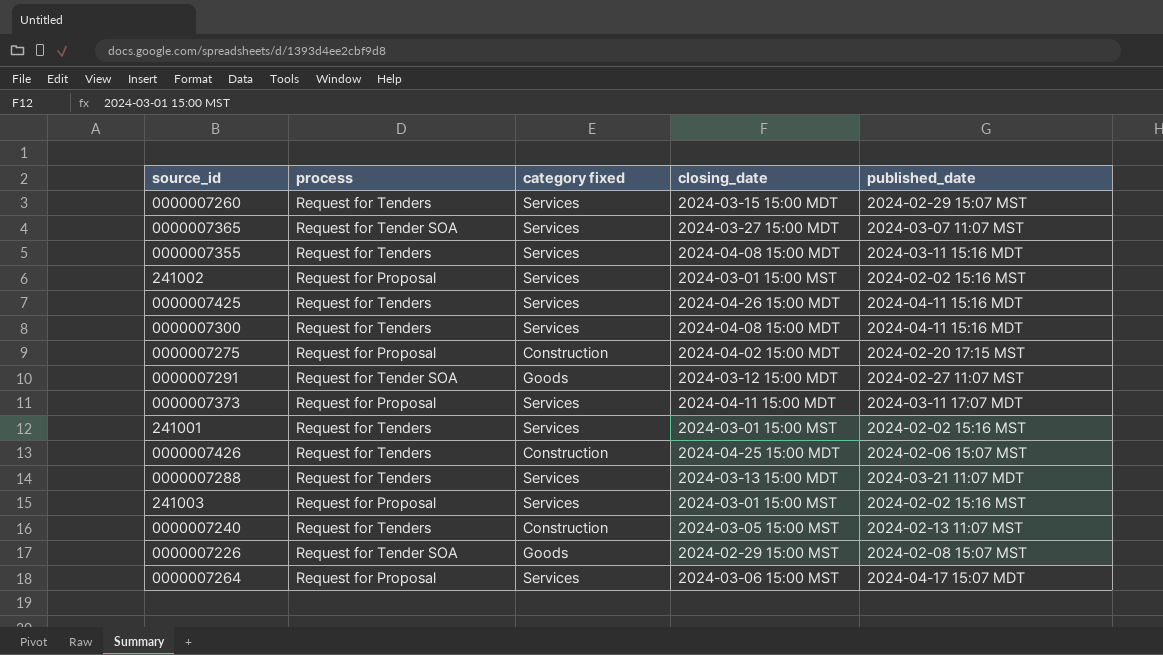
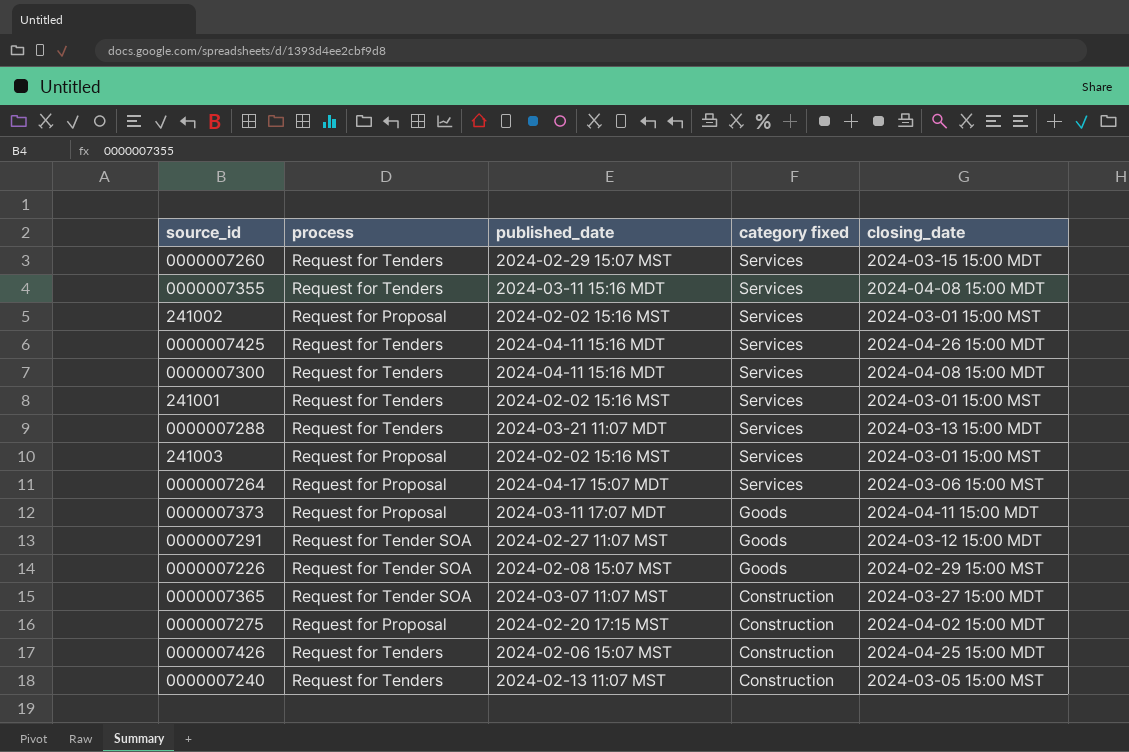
row order: none -> category fixed descending
column published_date | position: 5 -> 3
0000007373 | category fixed: Services -> Goods
0000007365 | category fixed: Services -> Construction

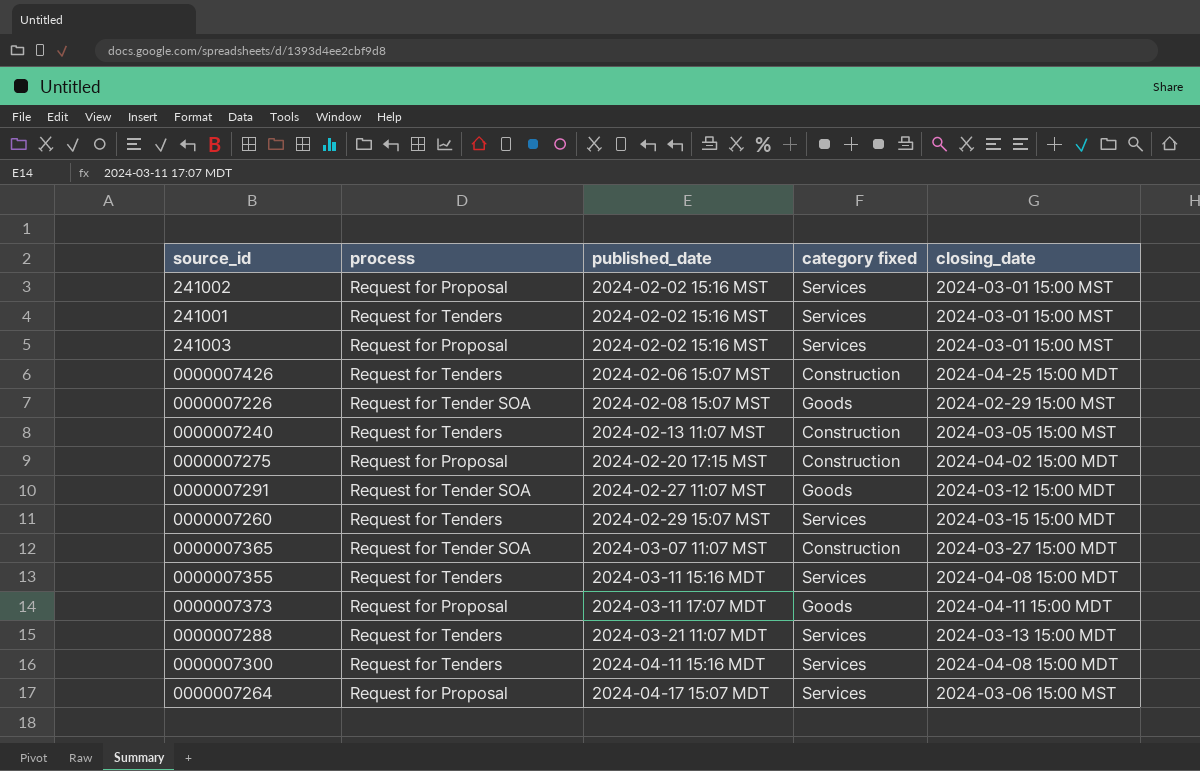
row order: category fixed descending -> published_date ascending
row 0000007425: Request for Tenders | 2024-04-11 15:16 MDT | Services | 2024-04-26 15:00 MDT -> none

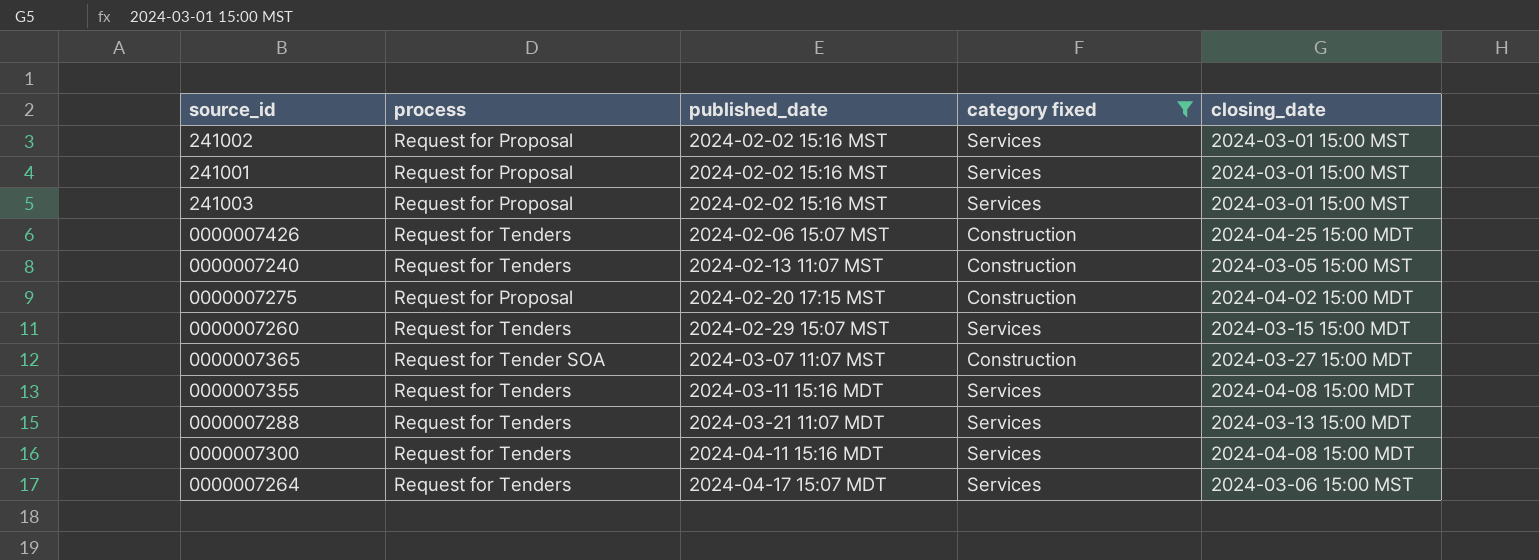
filter: none -> category fixed != Goods
241001 | process: Request for Tenders -> Request for Proposal
0000007264 | process: Request for Proposal -> Request for Tenders

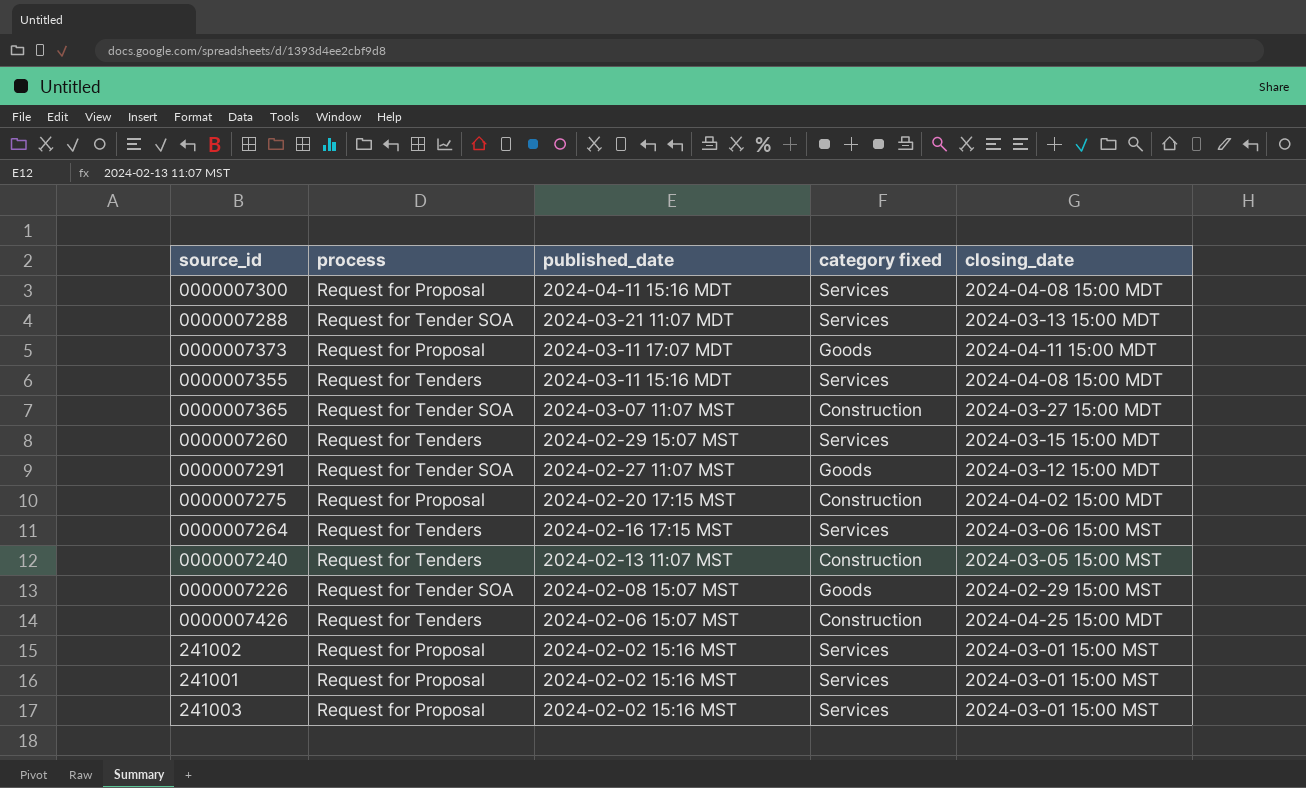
filter: category fixed != Goods -> none
row order: published_date ascending -> published_date descending
0000007300 | process: Request for Tenders -> Request for Proposal
0000007288 | process: Request for Tenders -> Request for Tender SOA
0000007264 | published_date: 2024-04-17 15:07 MDT -> 2024-02-16 17:15 MST

